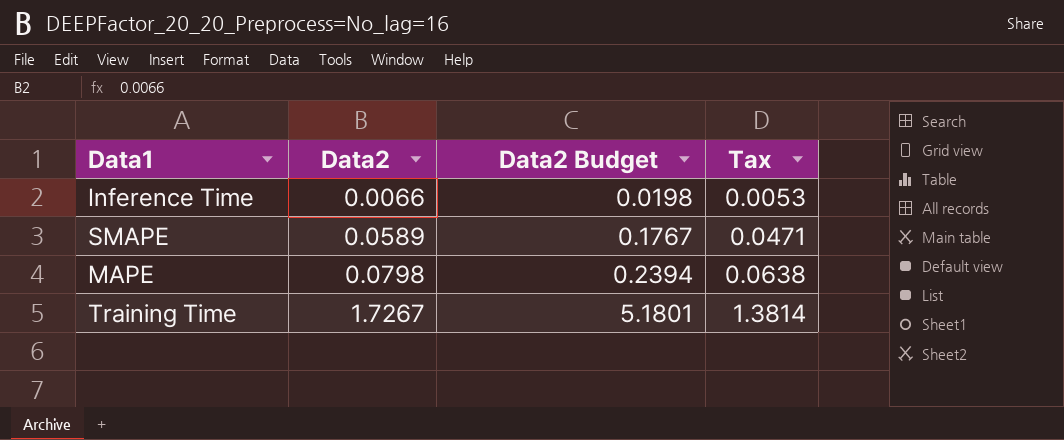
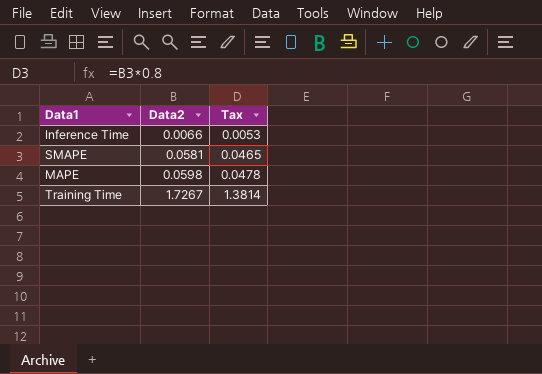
column Data2 Budget | formula: [Data2] * 3 -> none
SMAPE | Data2: 0.0589 -> 0.0581
SMAPE | Tax: 0.0471 -> 0.0465
MAPE | Data2: 0.0798 -> 0.0598
MAPE | Tax: 0.0638 -> 0.0478

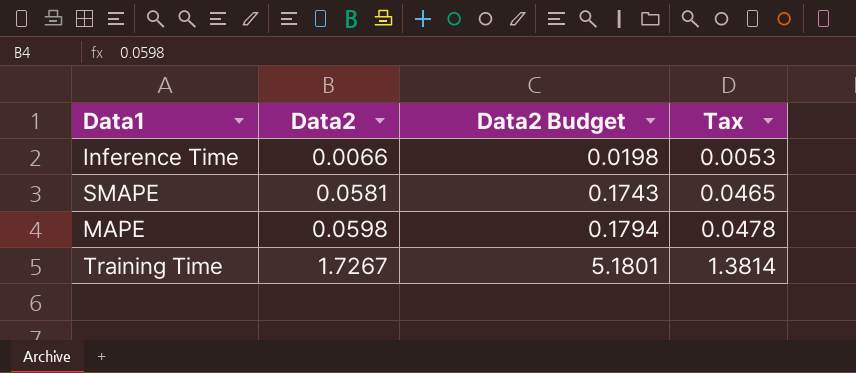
column Data2 Budget | formula: none -> [Data2] * 3

